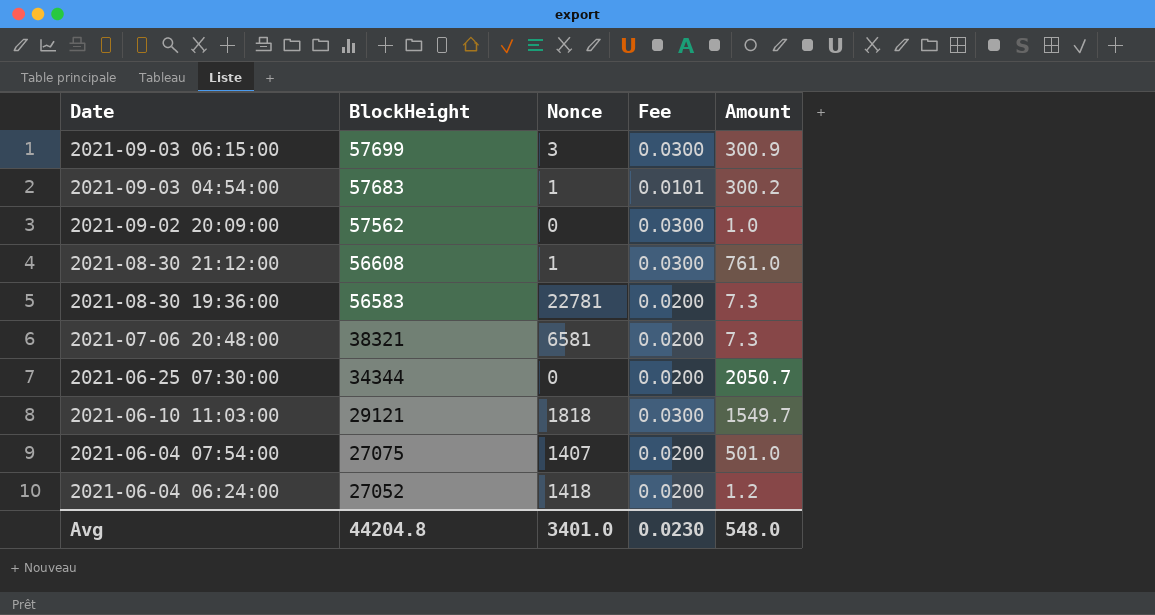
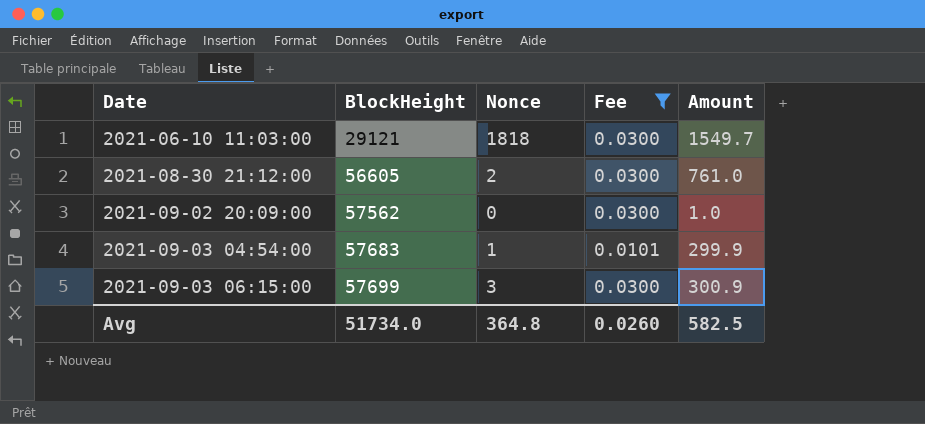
filter: none -> Fee != 0.0200
row order: Date descending -> Date ascending
2021-08-30 21:12:00 | BlockHeight: 56608 -> 56605
2021-08-30 21:12:00 | Nonce: 1 -> 2
2021-09-03 04:54:00 | Amount: 300.2 -> 299.9
Avg | BlockHeight: 44204.8 -> 51734.0
Avg | Nonce: 3401.0 -> 364.8
Avg | Fee: 0.0230 -> 0.0260
Avg | Amount: 548.0 -> 582.5

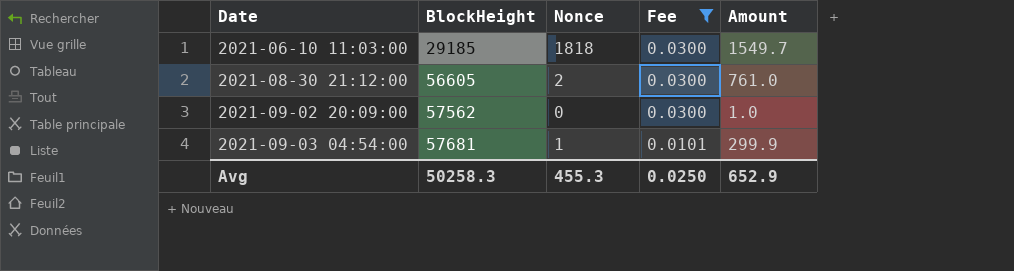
row 2021-09-03 06:15:00: 57699 | 3 | 0.0300 | 300.9 -> none
2021-06-10 11:03:00 | BlockHeight: 29121 -> 29185
2021-09-03 04:54:00 | BlockHeight: 57683 -> 57681
Avg | BlockHeight: 51734.0 -> 50258.3
Avg | Nonce: 364.8 -> 455.3
Avg | Fee: 0.0260 -> 0.0250
Avg | Amount: 582.5 -> 652.9

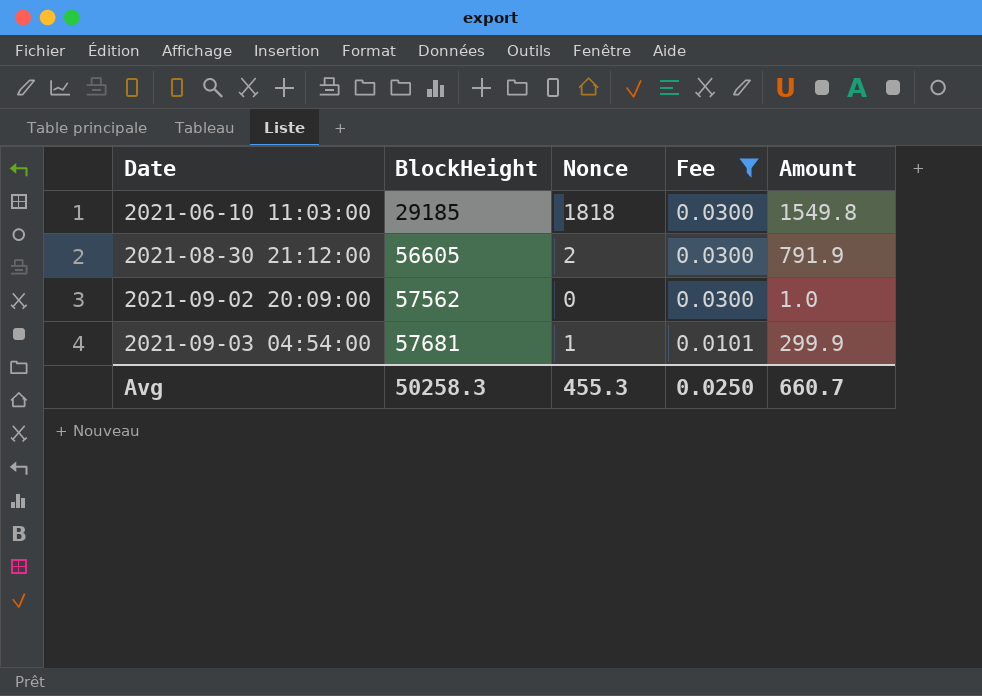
2021-06-10 11:03:00 | Amount: 1549.7 -> 1549.8
2021-08-30 21:12:00 | Amount: 761.0 -> 791.9
Avg | Amount: 652.9 -> 660.7

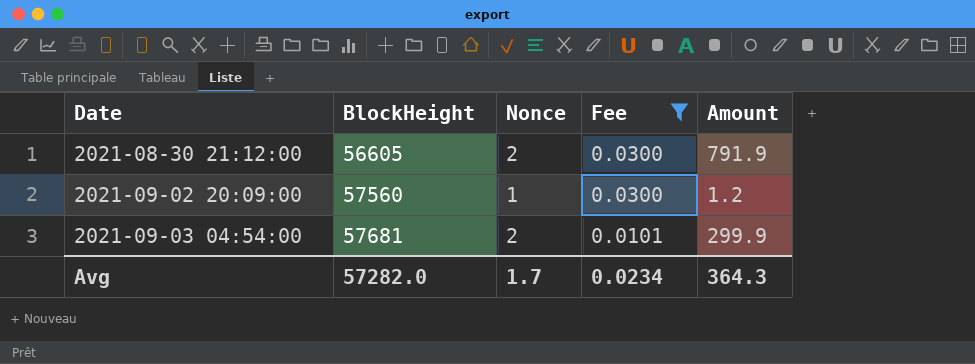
row 2021-06-10 11:03:00: 29185 | 1818 | 0.0300 | 1549.8 -> none
2021-09-02 20:09:00 | BlockHeight: 57562 -> 57560
2021-09-02 20:09:00 | Nonce: 0 -> 1
2021-09-02 20:09:00 | Amount: 1.0 -> 1.2
2021-09-03 04:54:00 | Nonce: 1 -> 2
Avg | BlockHeight: 50258.3 -> 57282.0
Avg | Nonce: 455.3 -> 1.7
Avg | Fee: 0.0250 -> 0.0234
Avg | Amount: 660.7 -> 364.3

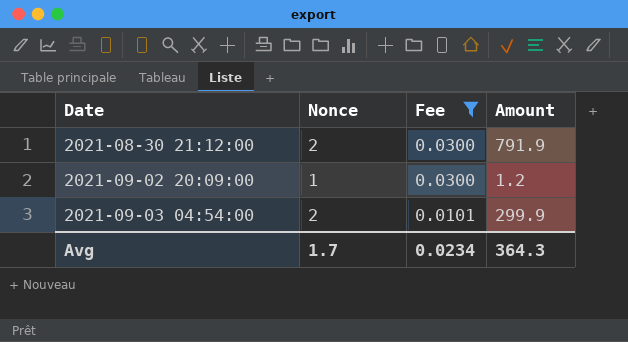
column BlockHeight | position: 2 -> none

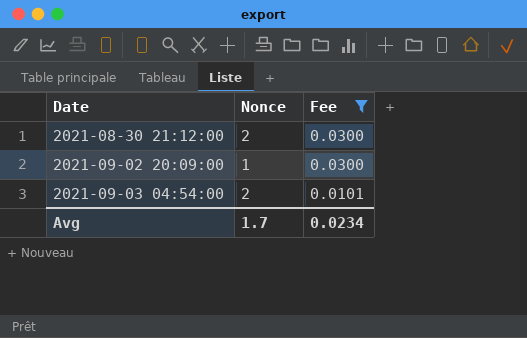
column Amount | position: 4 -> none

